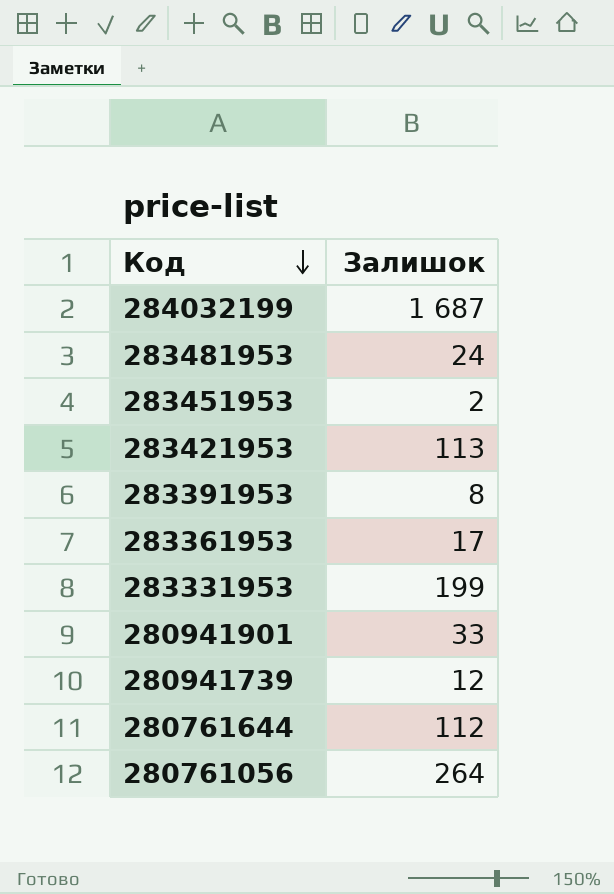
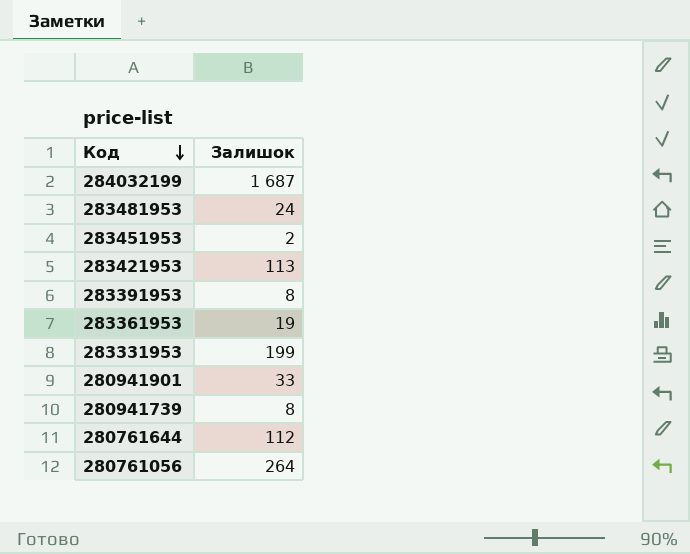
283361953 | Залишок: 17 -> 19
280941739 | Залишок: 12 -> 8

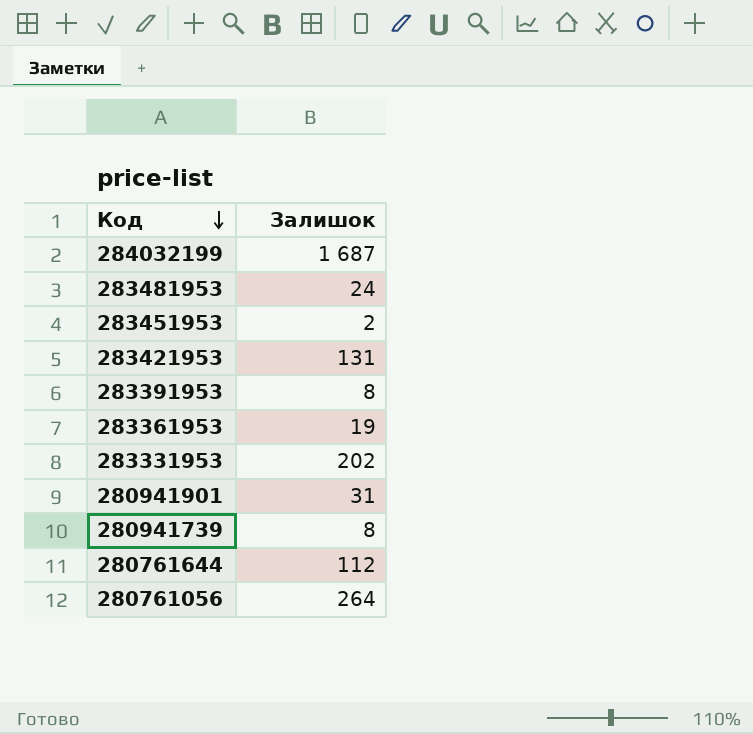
283421953 | Залишок: 113 -> 131
283331953 | Залишок: 199 -> 202
280941901 | Залишок: 33 -> 31

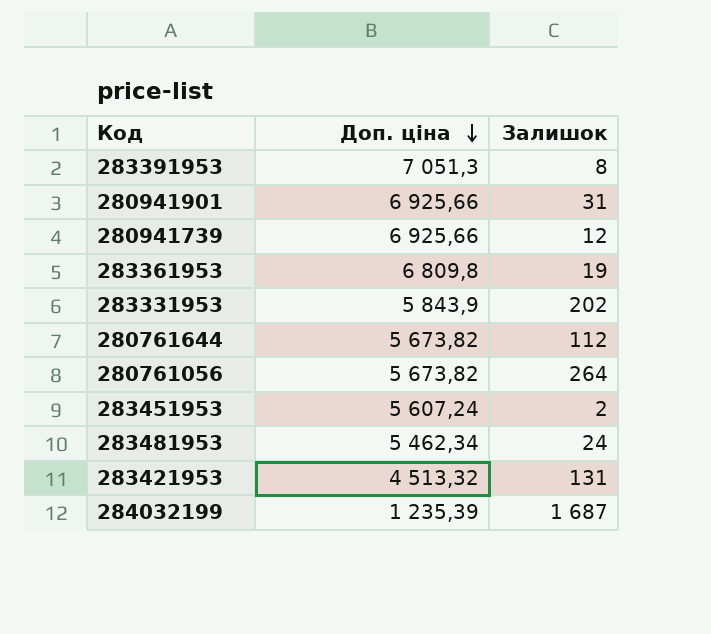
row order: Код descending -> Доп. ціна descending
column Доп. ціна | position: none -> 2
280941739 | Залишок: 8 -> 12

